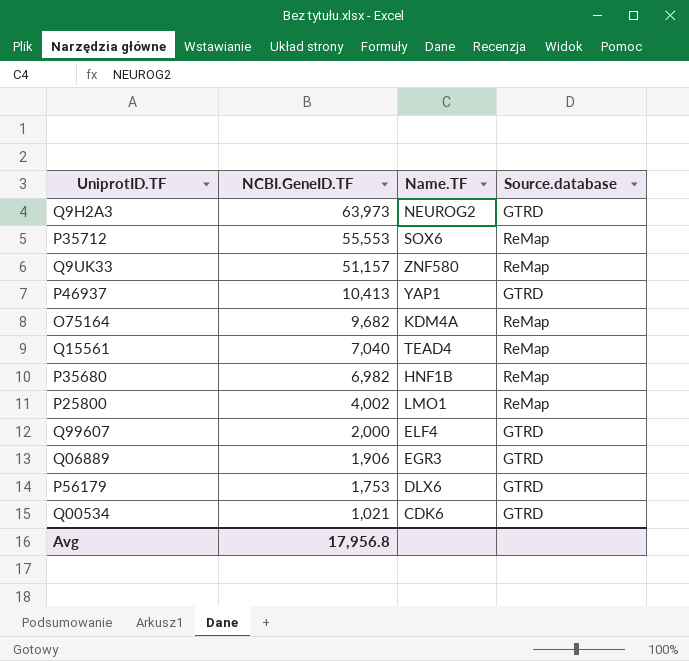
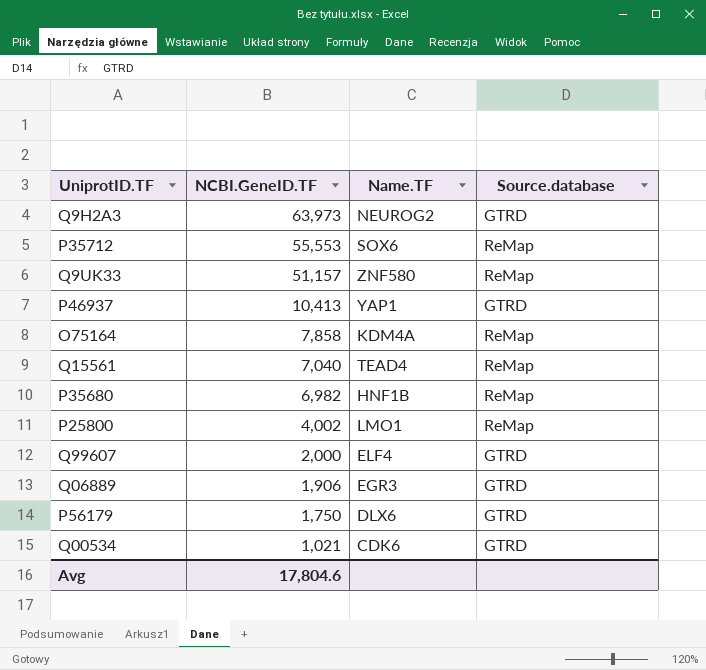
O75164 | NCBI.GeneID.TF: 9,682 -> 7,858
P56179 | NCBI.GeneID.TF: 1,753 -> 1,750
Avg | NCBI.GeneID.TF: 17,956.8 -> 17,804.6

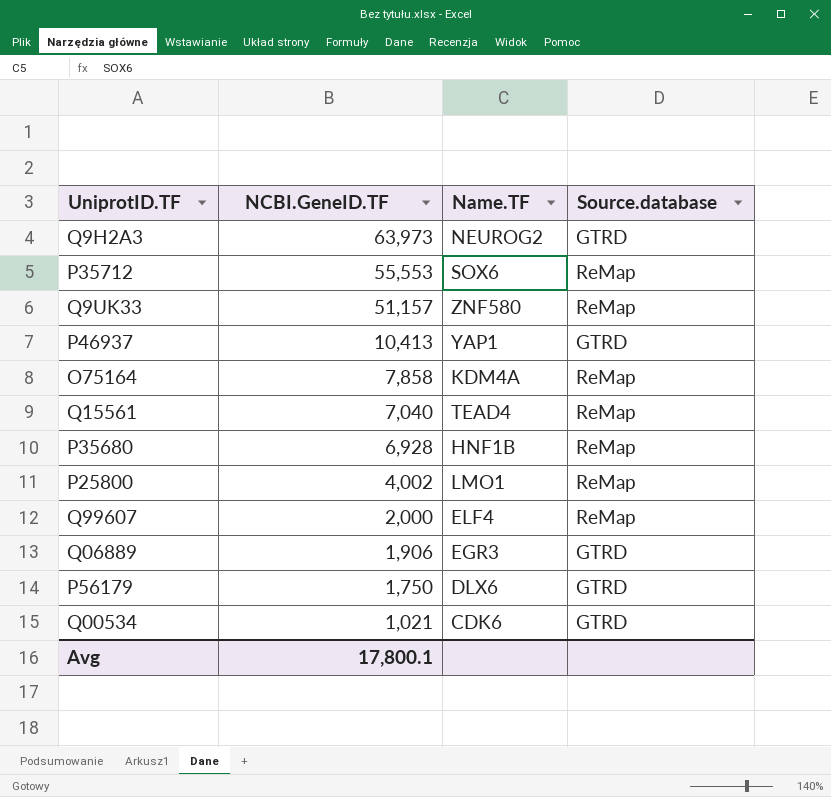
P35680 | NCBI.GeneID.TF: 6,982 -> 6,928
Q99607 | Source.database: GTRD -> ReMap
Avg | NCBI.GeneID.TF: 17,804.6 -> 17,800.1

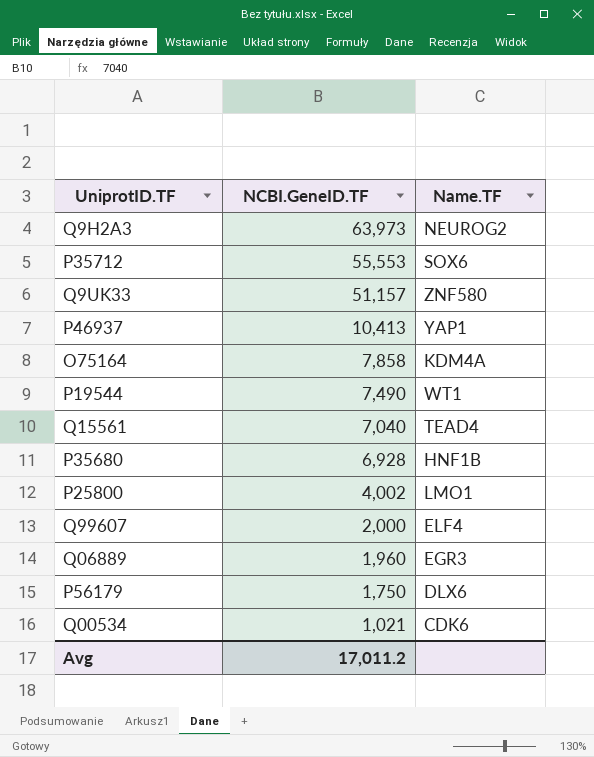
column Source.database | position: 4 -> none
row P19544: none -> 7,490 | WT1
Q06889 | NCBI.GeneID.TF: 1,906 -> 1,960
Avg | NCBI.GeneID.TF: 17,800.1 -> 17,011.2

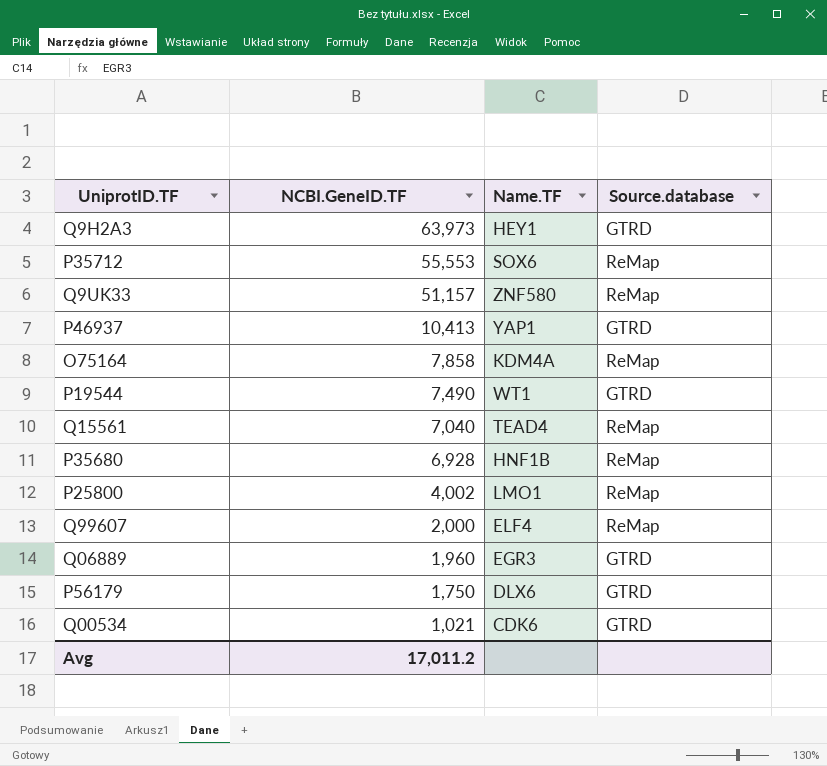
column Source.database | position: none -> 4
Q9H2A3 | Name.TF: NEUROG2 -> HEY1

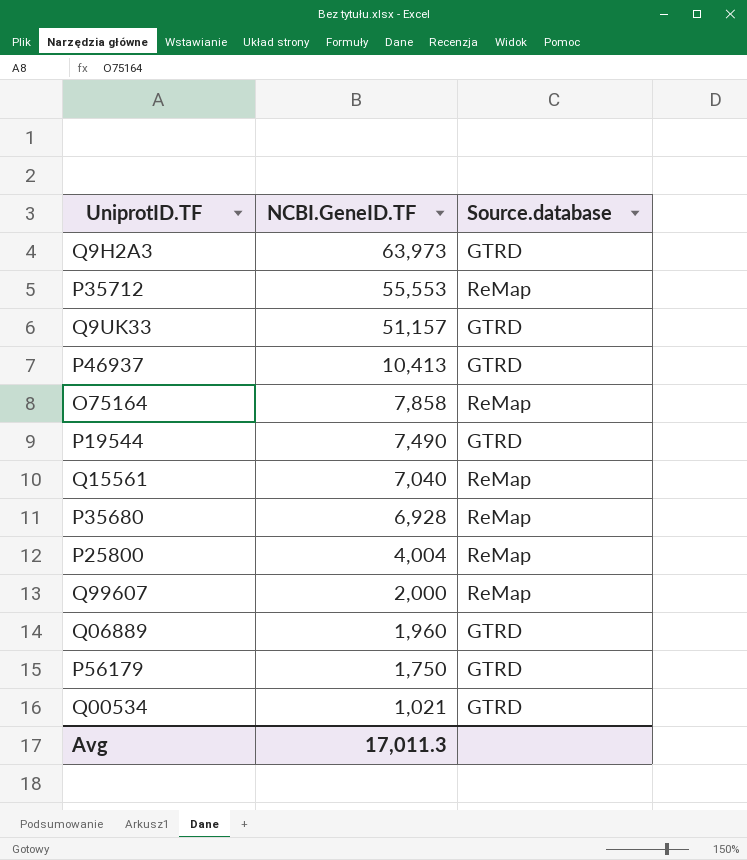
column Name.TF | position: 3 -> none
Q9UK33 | Source.database: ReMap -> GTRD
P25800 | NCBI.GeneID.TF: 4,002 -> 4,004
Avg | NCBI.GeneID.TF: 17,011.2 -> 17,011.3

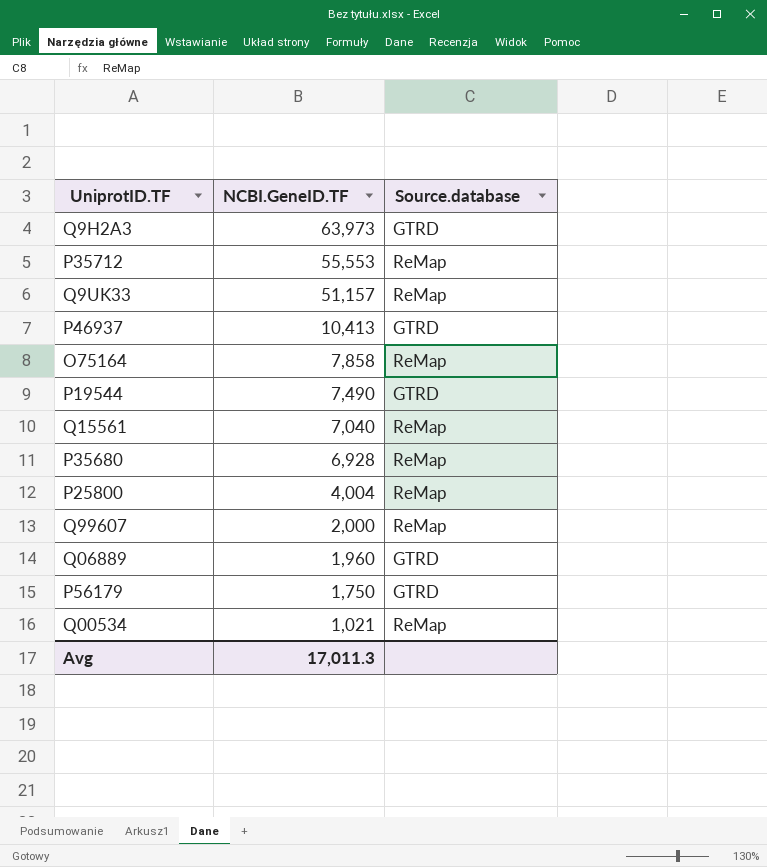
Q9UK33 | Source.database: GTRD -> ReMap
Q00534 | Source.database: GTRD -> ReMap

